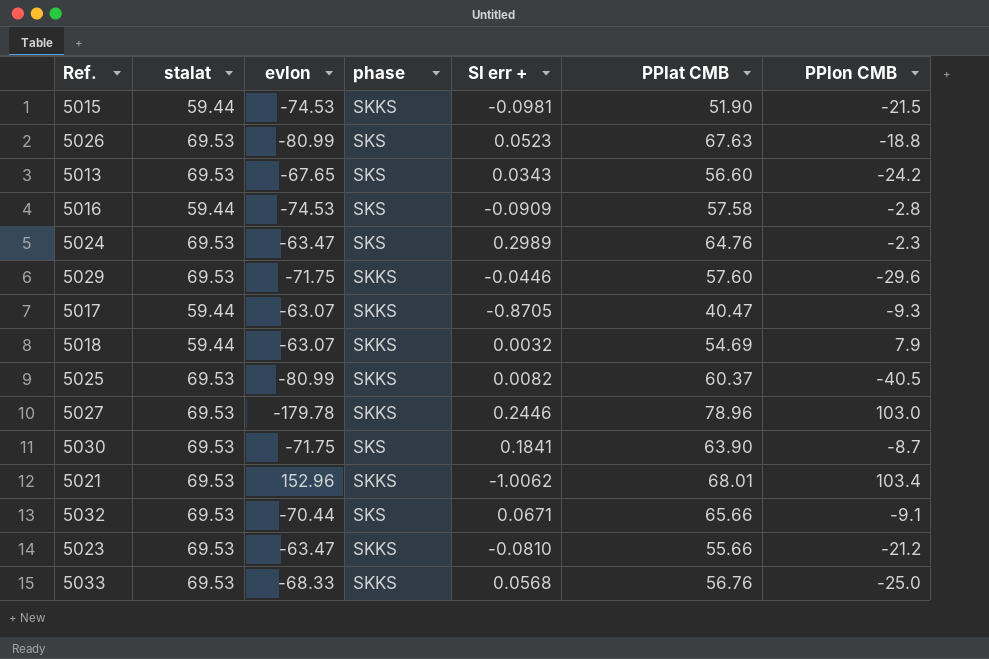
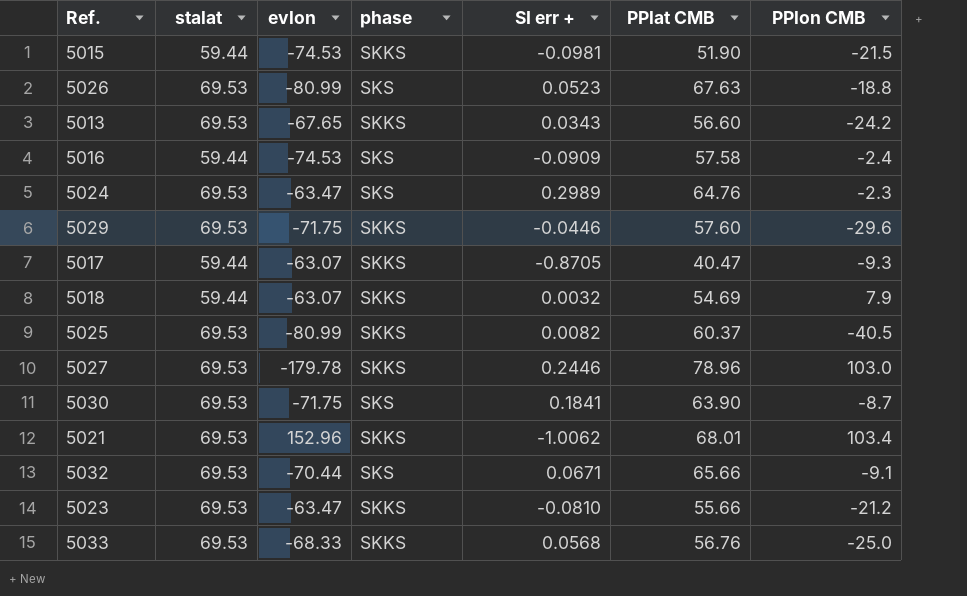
5013 | phase: SKS -> SKKS
5016 | PPlon CMB: -2.8 -> -2.4

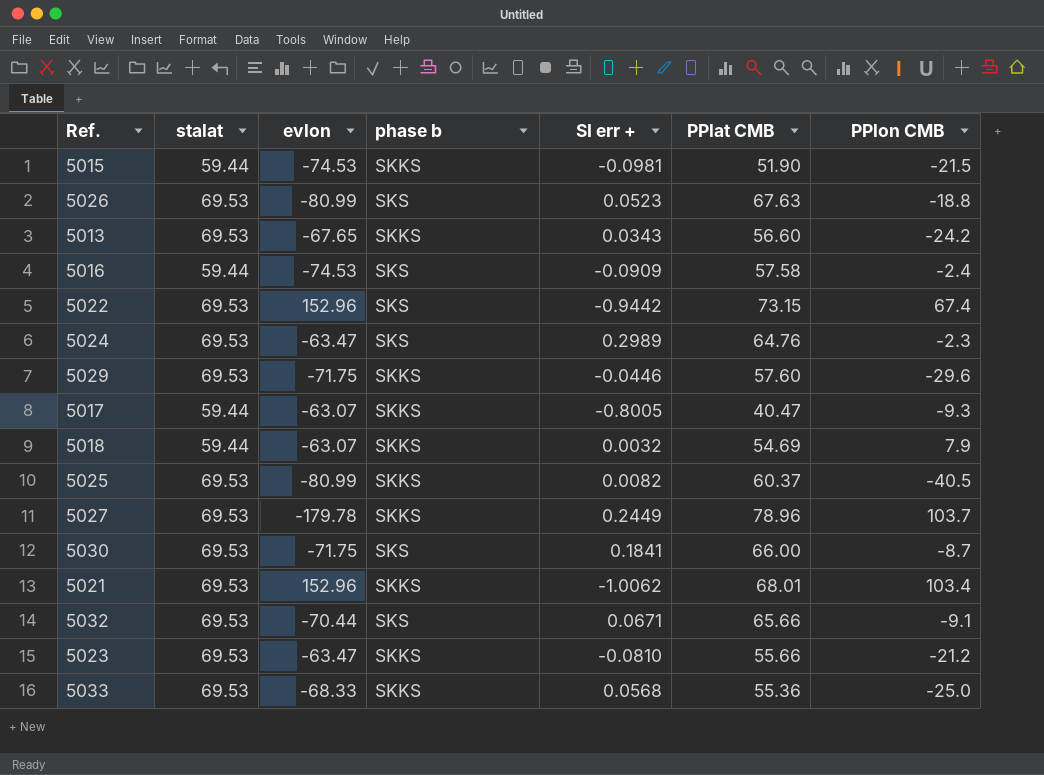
column name: phase -> phase b
row 5022: none -> 69.53 | 152.96 | SKS | -0.9442 | 73.15 | 67.4
5017 | SI err +: -0.8705 -> -0.8005
5027 | SI err +: 0.2446 -> 0.2449
5027 | PPlon CMB: 103.0 -> 103.7
5030 | PPlat CMB: 63.90 -> 66.00
5033 | PPlat CMB: 56.76 -> 55.36

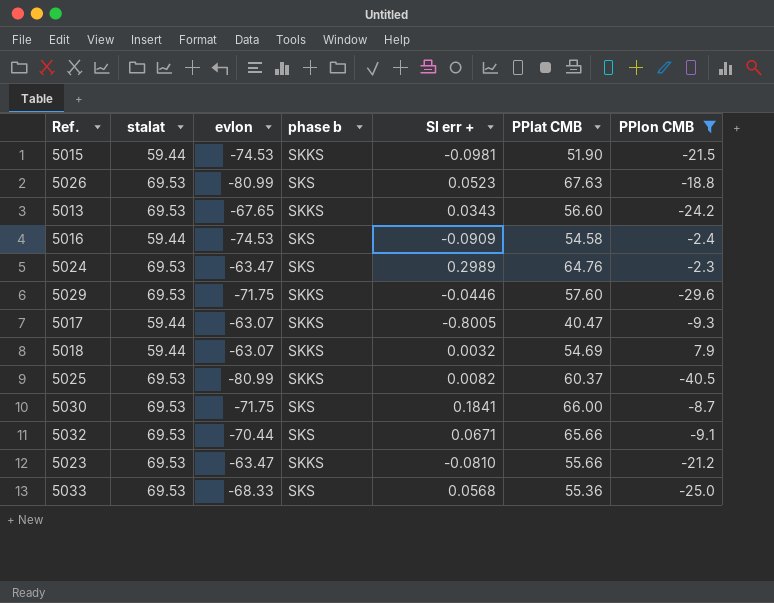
filter: none -> PPlon CMB <= 7.9
5016 | PPlat CMB: 57.58 -> 54.58
5033 | phase b: SKKS -> SKS

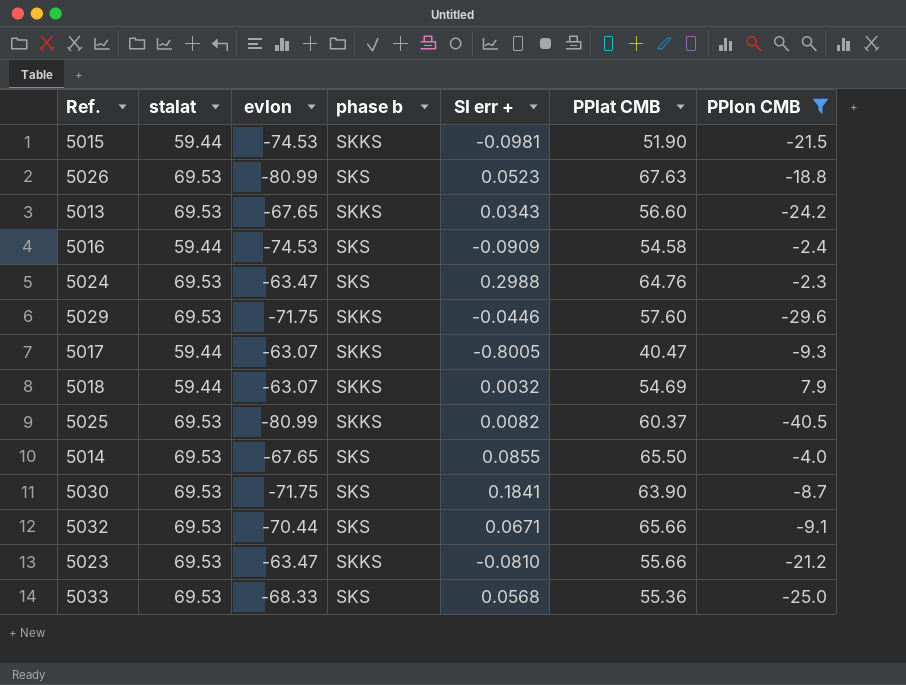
5024 | SI err +: 0.2989 -> 0.2988
row 5014: none -> 69.53 | -67.65 | SKS | 0.0855 | 65.50 | -4.0
5030 | PPlat CMB: 66.00 -> 63.90

